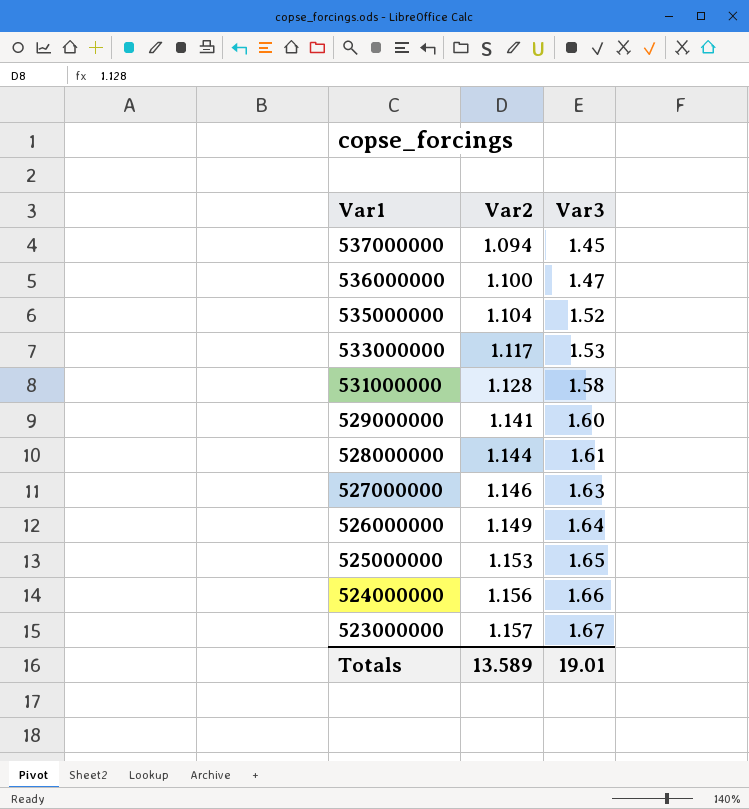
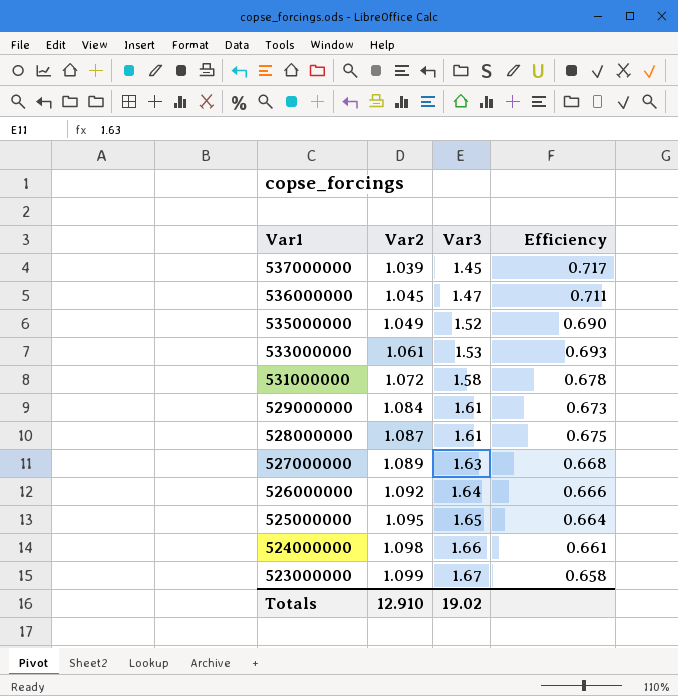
column Efficiency | formula: none -> [Var2] / [Var3]
537000000 | Var2: 1.094 -> 1.039
536000000 | Var2: 1.100 -> 1.045
535000000 | Var2: 1.104 -> 1.049
533000000 | Var2: 1.117 -> 1.061
531000000 | Var2: 1.128 -> 1.072
529000000 | Var2: 1.141 -> 1.084
529000000 | Var3: 1.60 -> 1.61
528000000 | Var2: 1.144 -> 1.087
527000000 | Var2: 1.146 -> 1.089
526000000 | Var2: 1.149 -> 1.092
525000000 | Var2: 1.153 -> 1.095
524000000 | Var2: 1.156 -> 1.098
523000000 | Var2: 1.157 -> 1.099
Totals | Var2: 13.589 -> 12.910
Totals | Var3: 19.01 -> 19.02

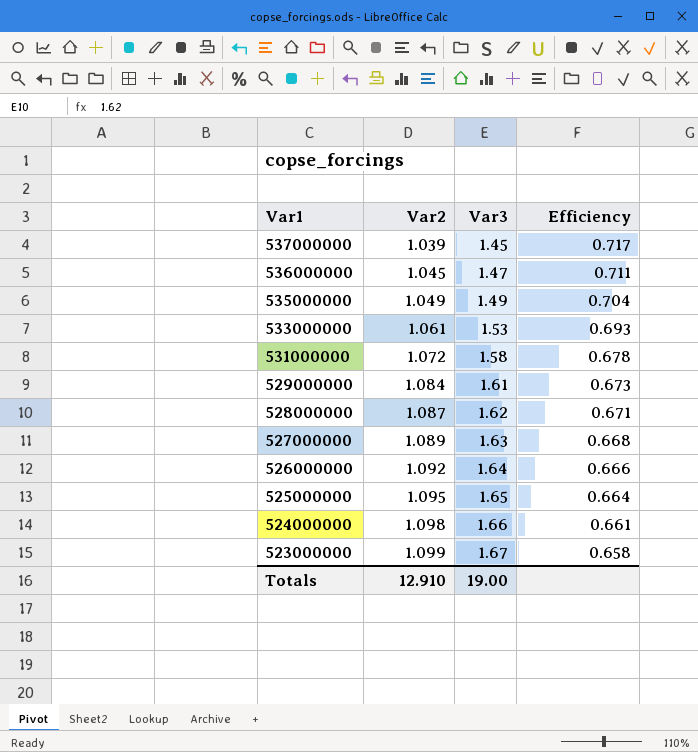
535000000 | Var3: 1.52 -> 1.49
535000000 | Efficiency: 0.690 -> 0.704
528000000 | Var3: 1.61 -> 1.62
528000000 | Efficiency: 0.675 -> 0.671
Totals | Var3: 19.02 -> 19.00

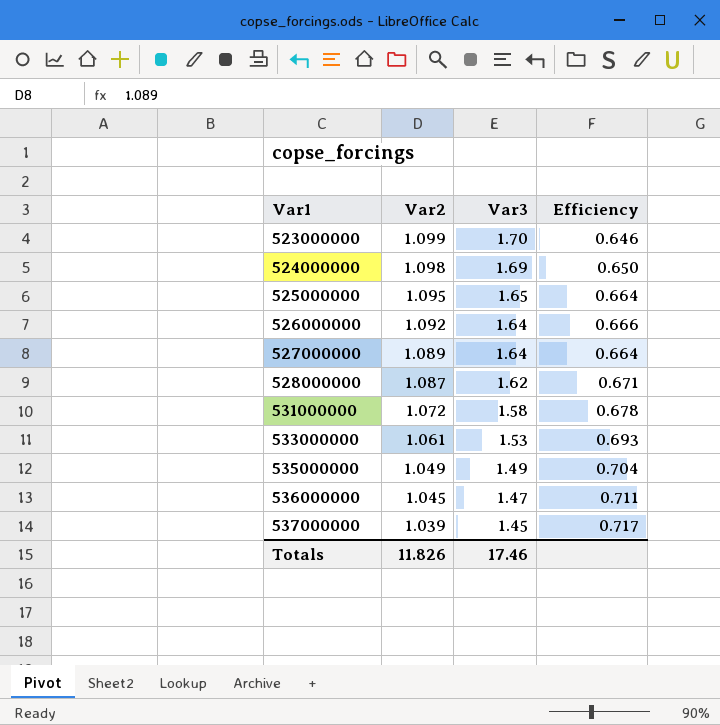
row order: Var1 descending -> Var1 ascending
row 529000000: 1.084 | 1.61 | 0.673 -> none
523000000 | Var3: 1.67 -> 1.70
523000000 | Efficiency: 0.658 -> 0.646
524000000 | Var3: 1.66 -> 1.69
524000000 | Efficiency: 0.661 -> 0.650
527000000 | Var3: 1.63 -> 1.64
527000000 | Efficiency: 0.668 -> 0.664
Totals | Var2: 12.910 -> 11.826
Totals | Var3: 19.00 -> 17.46

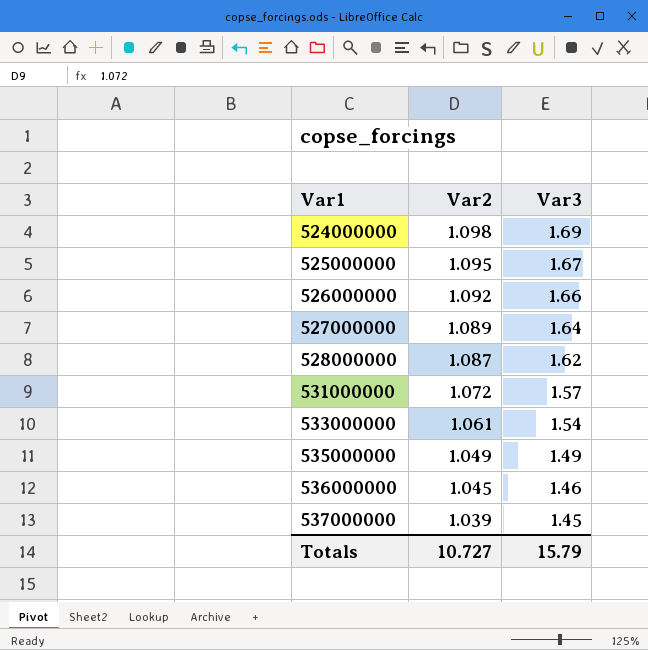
column Efficiency | formula: [Var2] / [Var3] -> none
row 523000000: 1.099 | 1.70 | 0.646 -> none
525000000 | Var3: 1.65 -> 1.67
526000000 | Var3: 1.64 -> 1.66
531000000 | Var3: 1.58 -> 1.57
533000000 | Var3: 1.53 -> 1.54
536000000 | Var3: 1.47 -> 1.46
Totals | Var2: 11.826 -> 10.727
Totals | Var3: 17.46 -> 15.79

